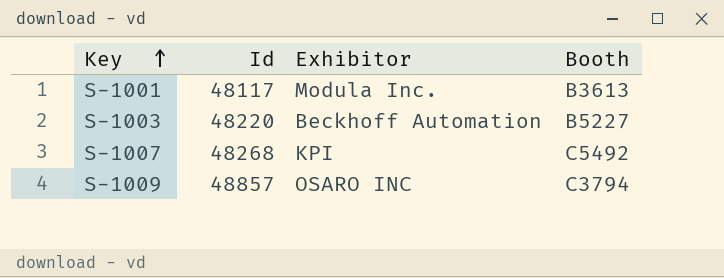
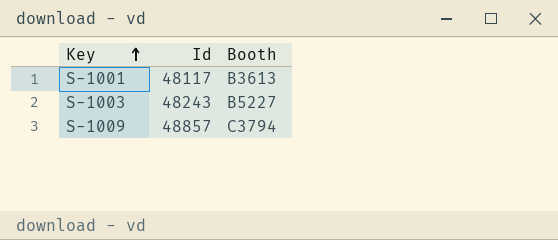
column Exhibitor | position: 3 -> none
row S-1007: 48268 | KPI | C5492 -> none
S-1003 | Id: 48220 -> 48243

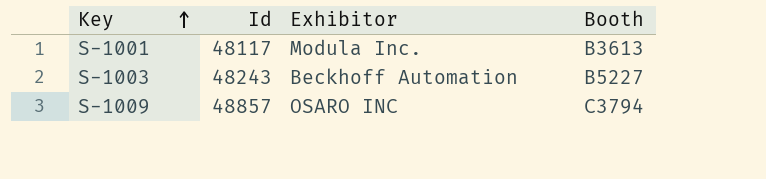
column Exhibitor | position: none -> 3

